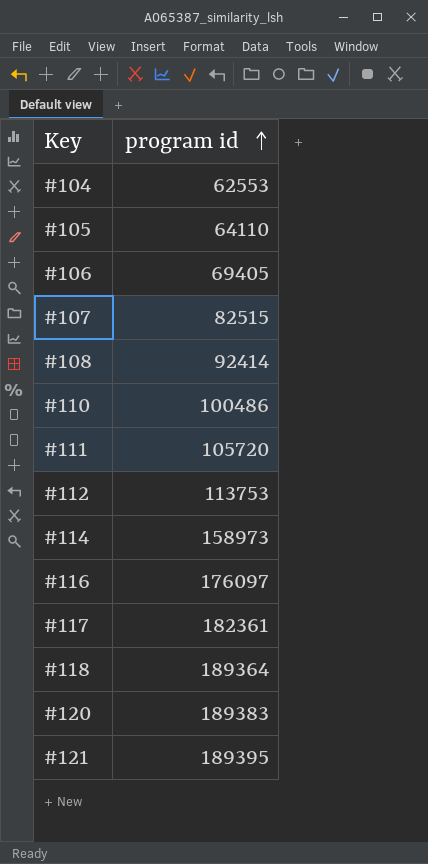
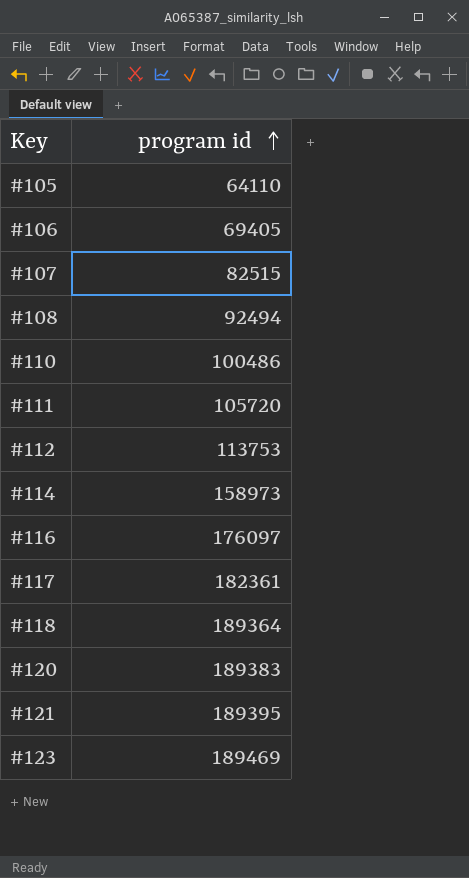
row #104: 62553 -> none
#108 | program id: 92414 -> 92494
row #123: none -> 189469

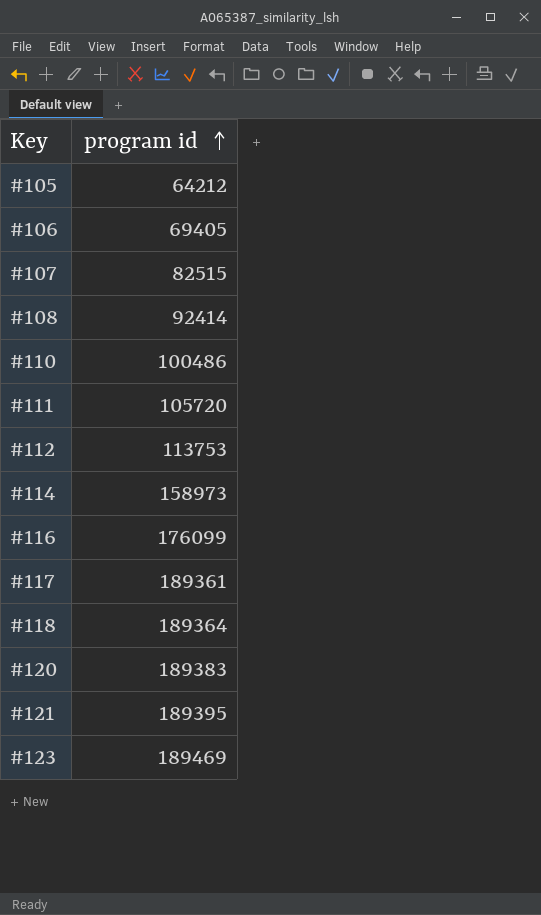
#105 | program id: 64110 -> 64212
#108 | program id: 92494 -> 92414
#116 | program id: 176097 -> 176099
#117 | program id: 182361 -> 189361

